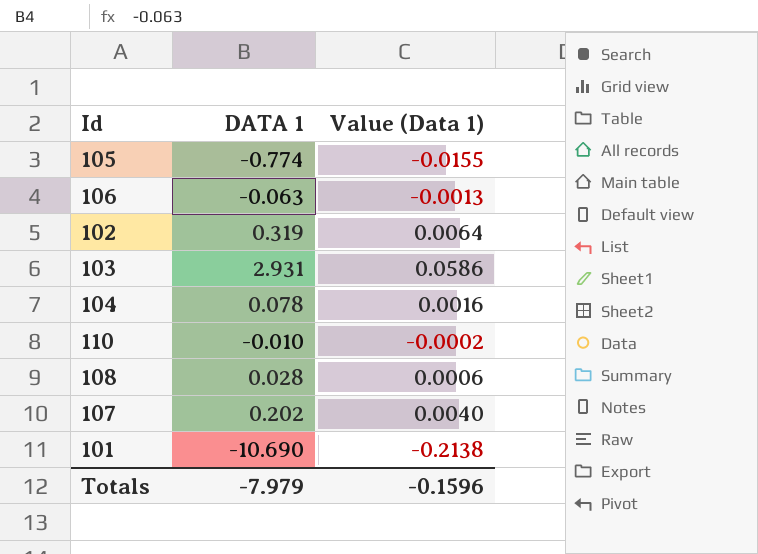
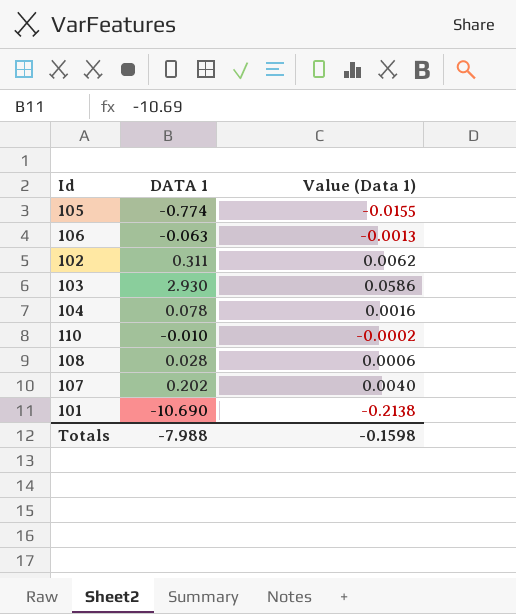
102 | DATA 1: 0.319 -> 0.311
102 | Value (Data 1): 0.0064 -> 0.0062
103 | DATA 1: 2.931 -> 2.930
Totals | DATA 1: -7.979 -> -7.988
Totals | Value (Data 1): -0.1596 -> -0.1598

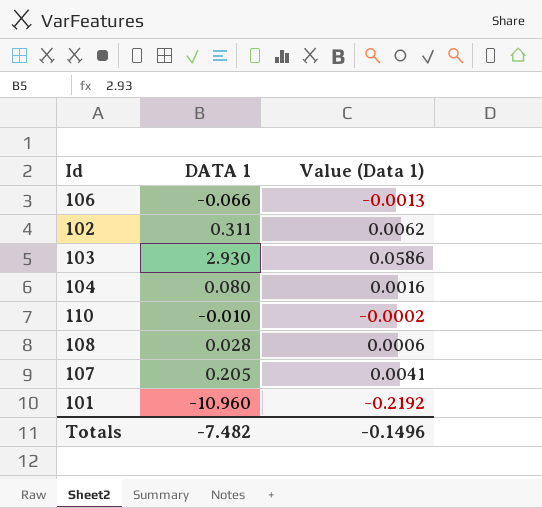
row 105: -0.774 | -0.0155 -> none
106 | DATA 1: -0.063 -> -0.066
104 | DATA 1: 0.078 -> 0.080
107 | DATA 1: 0.202 -> 0.205
107 | Value (Data 1): 0.0040 -> 0.0041
101 | DATA 1: -10.690 -> -10.960
101 | Value (Data 1): -0.2138 -> -0.2192
Totals | DATA 1: -7.988 -> -7.482
Totals | Value (Data 1): -0.1598 -> -0.1496

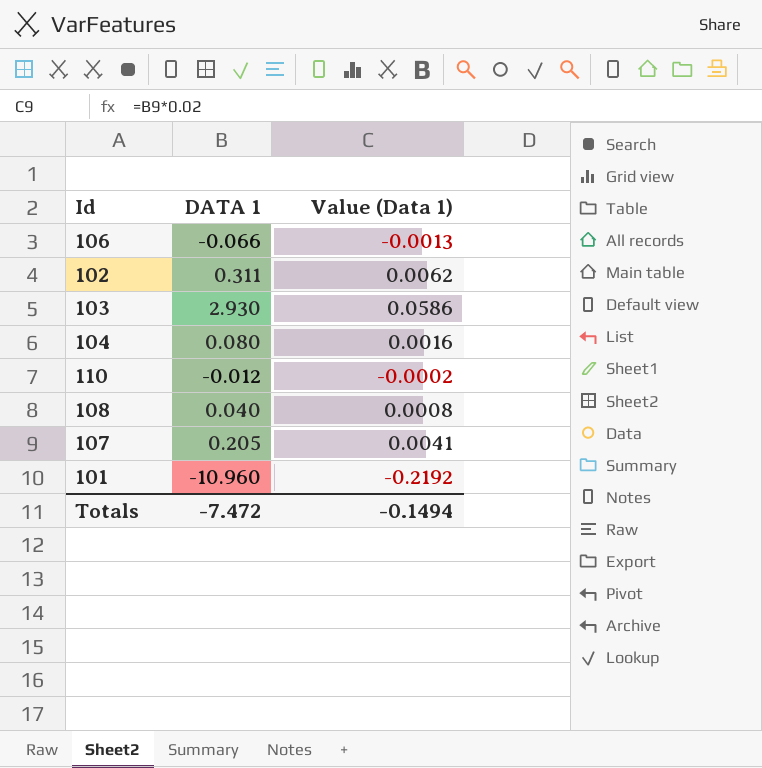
110 | DATA 1: -0.010 -> -0.012
108 | DATA 1: 0.028 -> 0.040
108 | Value (Data 1): 0.0006 -> 0.0008
Totals | DATA 1: -7.482 -> -7.472
Totals | Value (Data 1): -0.1496 -> -0.1494

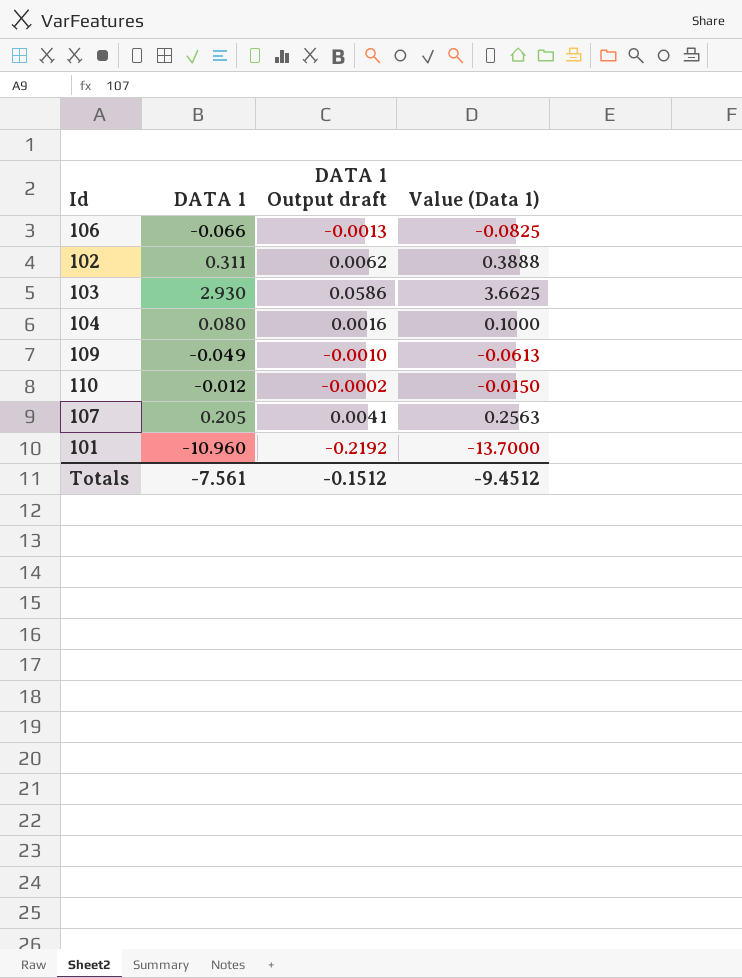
column DATA 1 Output draft | formula: none -> [DATA 1] * 0.02
column Value (Data 1) | formula: [DATA 1] * 0.02 -> [DATA 1] * 1.25
row 108: 0.040 | 0.0008 -> none
row 109: none -> -0.049 | -0.0010 | -0.0613
Totals | DATA 1: -7.472 -> -7.561
Totals | Value (Data 1): -0.1494 -> -9.4512

